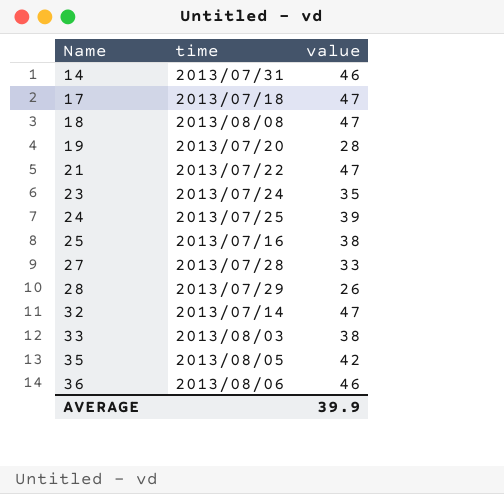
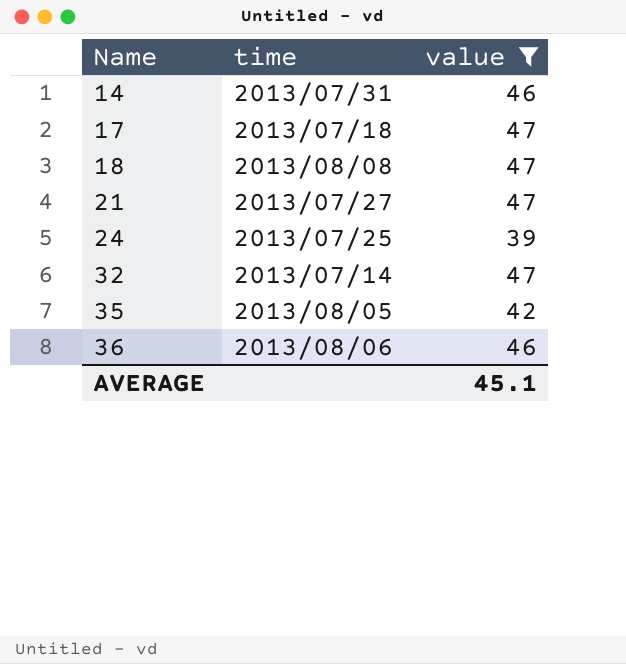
filter: none -> value >= 39
21 | time: 2013/07/22 -> 2013/07/27
AVERAGE | value: 39.9 -> 45.1

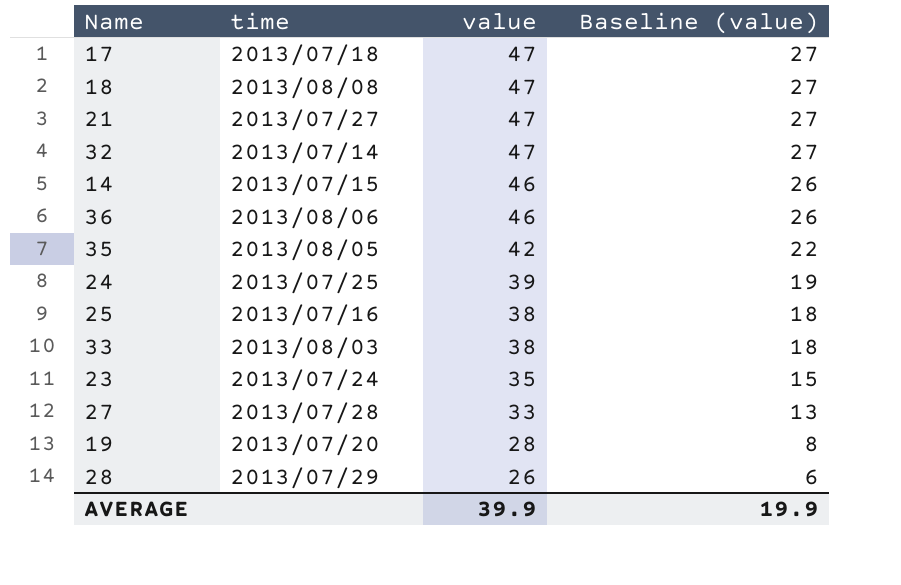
filter: value >= 39 -> none
row order: Name ascending -> value descending
column Baseline (value) | formula: none -> [value] - 20
14 | time: 2013/07/31 -> 2013/07/15
AVERAGE | value: 45.1 -> 39.9

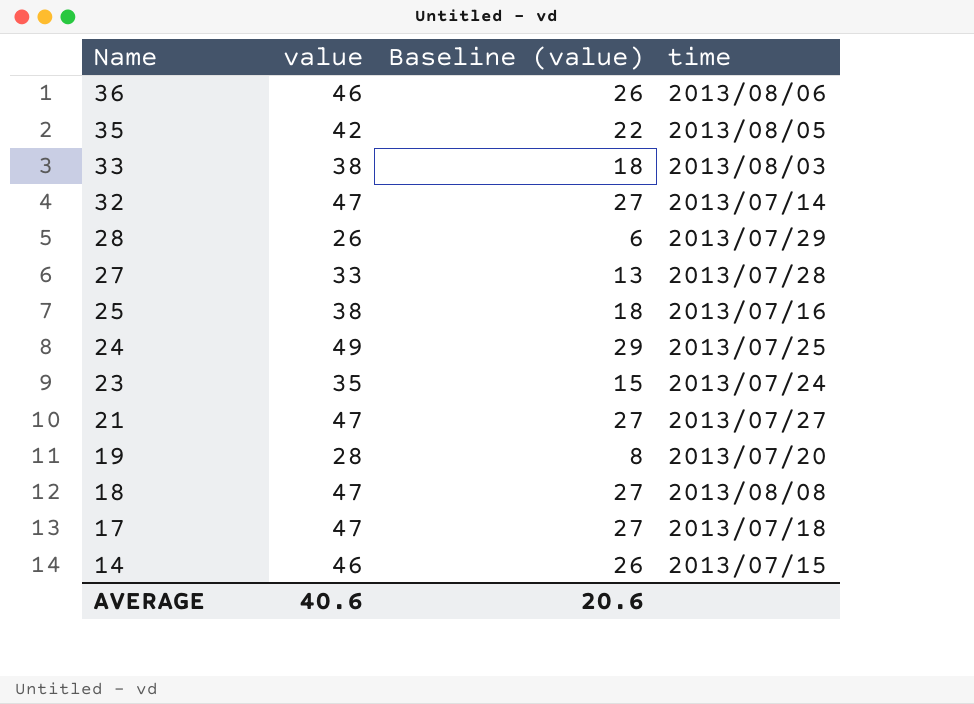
row order: value descending -> Name descending
column time | position: 2 -> 4
24 | value: 39 -> 49
24 | Baseline (value): 19 -> 29
AVERAGE | value: 39.9 -> 40.6
AVERAGE | Baseline (value): 19.9 -> 20.6

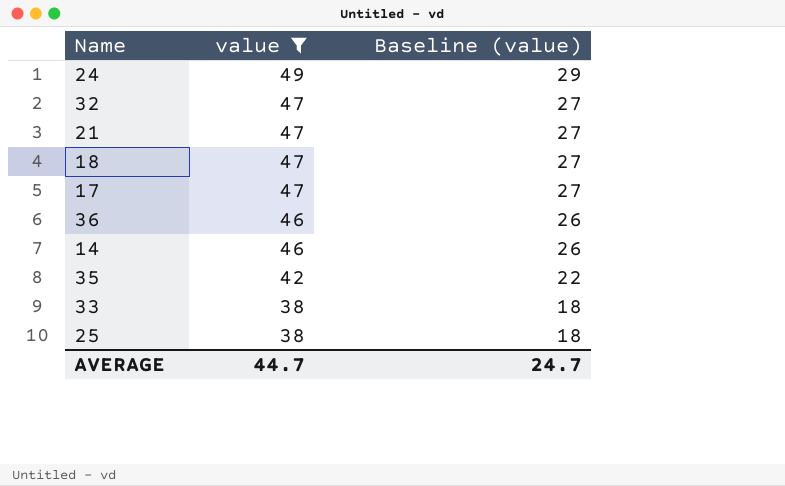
filter: none -> value >= 38
row order: Name descending -> value descending
column time | position: 4 -> none
AVERAGE | value: 40.6 -> 44.7
AVERAGE | Baseline (value): 20.6 -> 24.7

